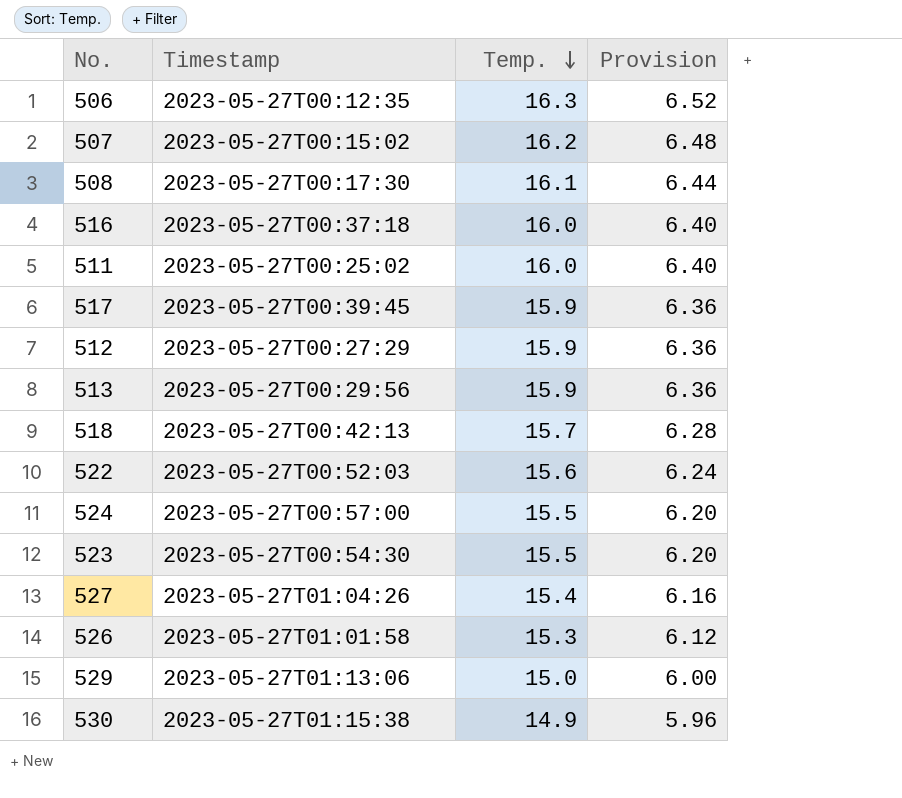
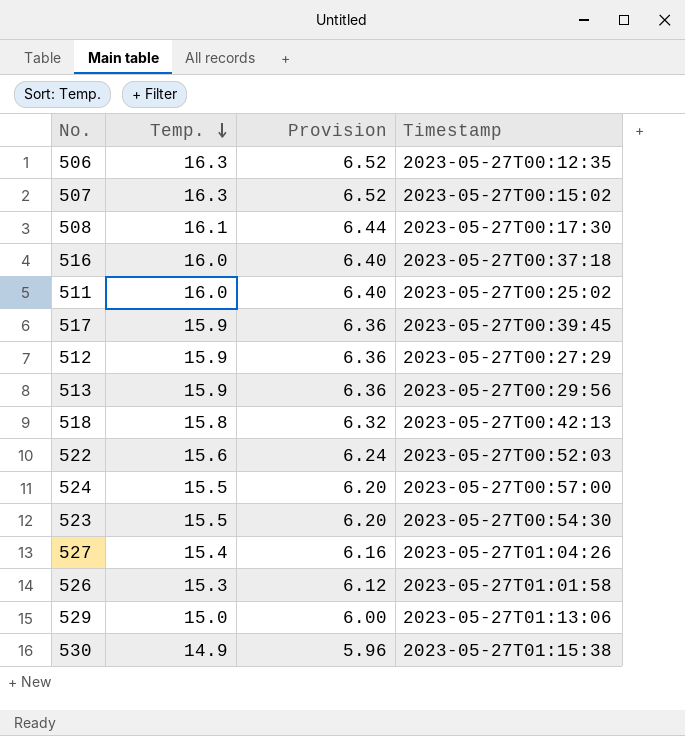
column Timestamp | position: 2 -> 4
507 | Temp.: 16.2 -> 16.3
507 | Provision: 6.48 -> 6.52
518 | Temp.: 15.7 -> 15.8
518 | Provision: 6.28 -> 6.32

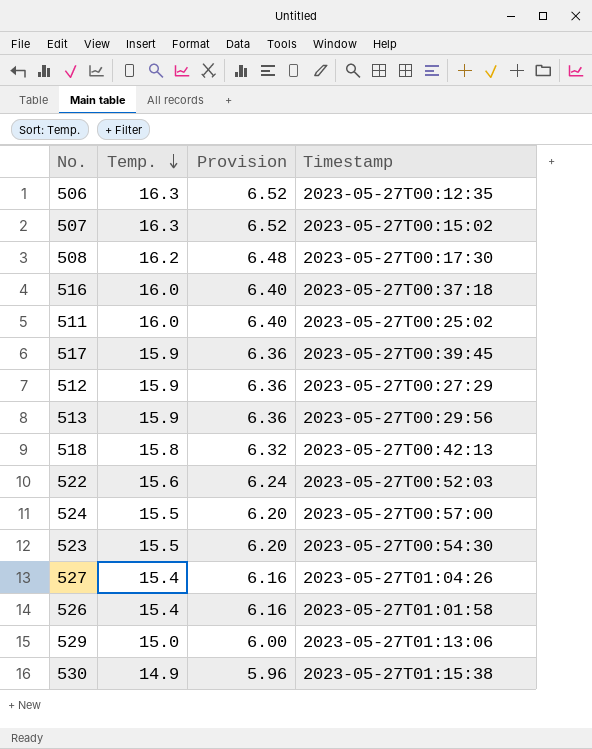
508 | Temp.: 16.1 -> 16.2
508 | Provision: 6.44 -> 6.48
526 | Temp.: 15.3 -> 15.4
526 | Provision: 6.12 -> 6.16

